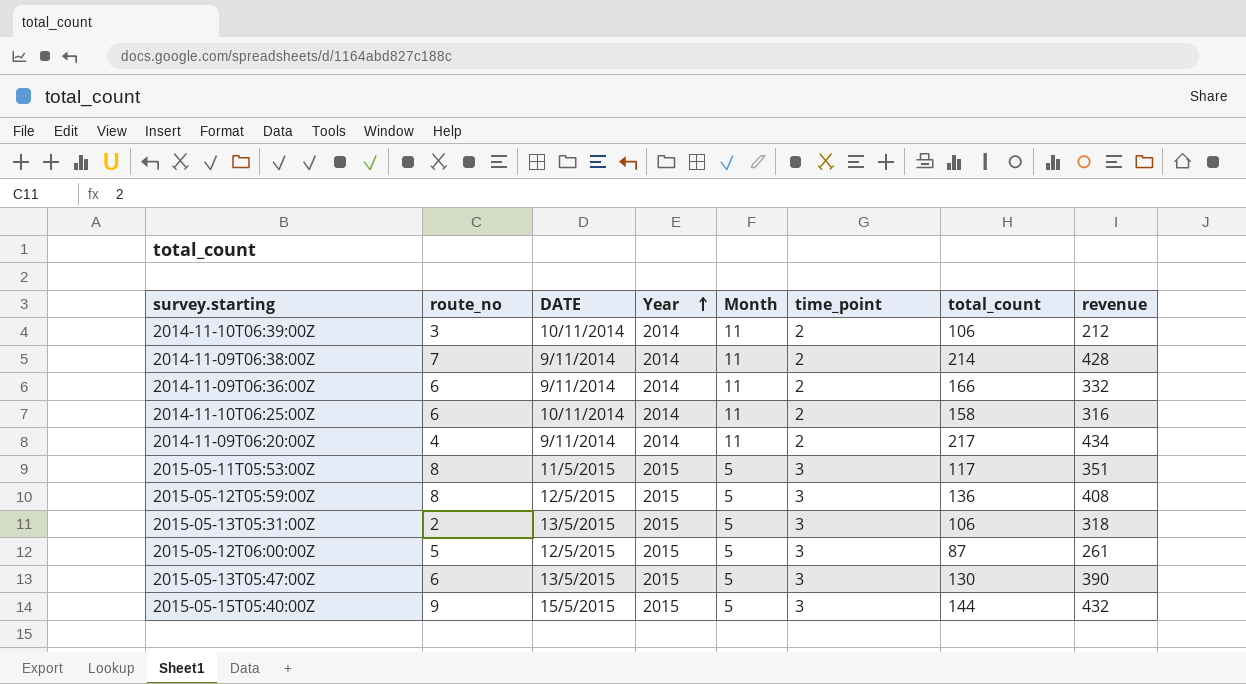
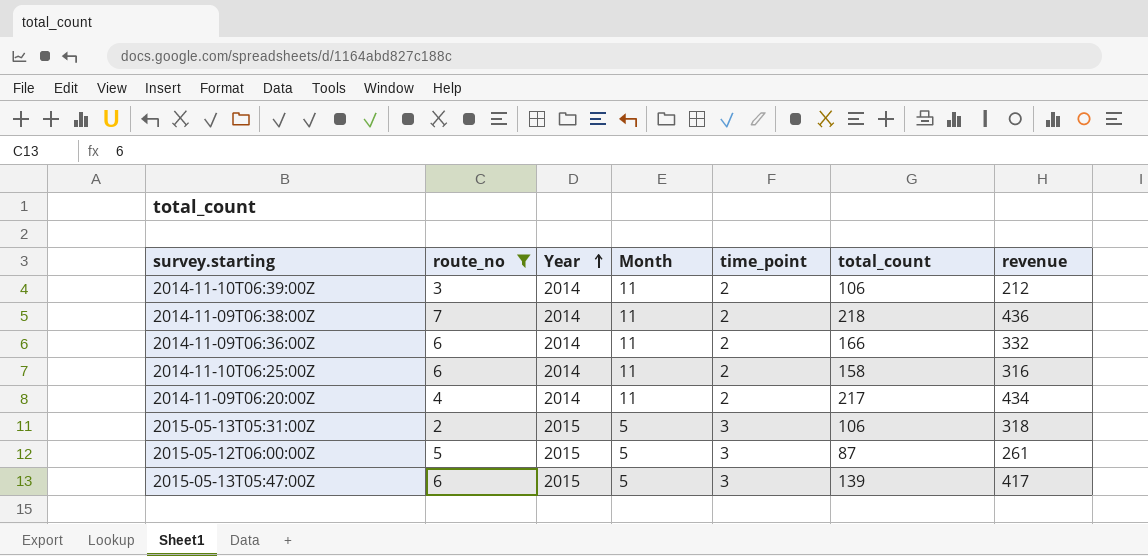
filter: none -> route_no <= 7
column DATE | position: 3 -> none
2014-11-09T06:38:00Z | total_count: 214 -> 218
2014-11-09T06:38:00Z | revenue: 428 -> 436
2015-05-13T05:47:00Z | total_count: 130 -> 139
2015-05-13T05:47:00Z | revenue: 390 -> 417

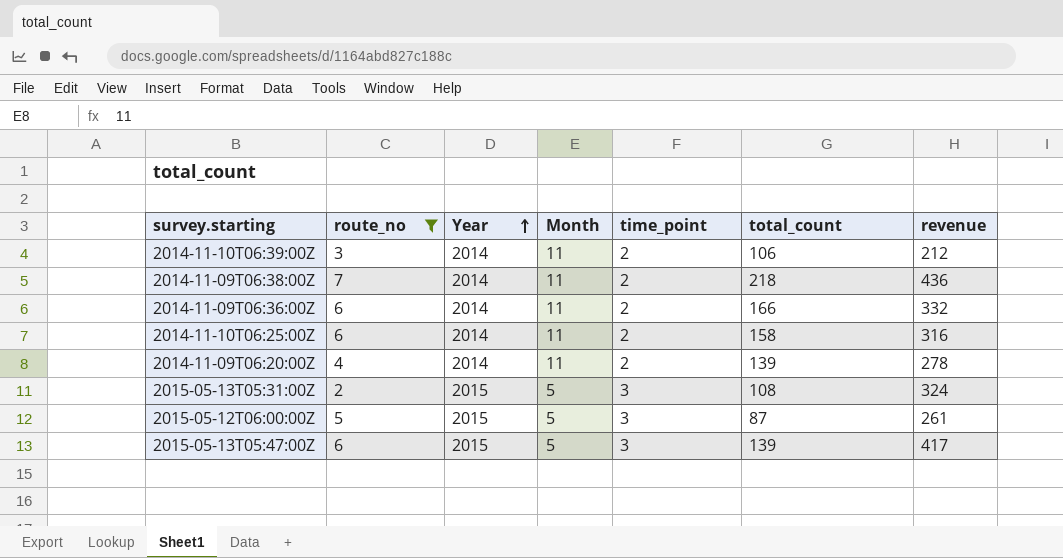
2014-11-09T06:20:00Z | total_count: 217 -> 139
2014-11-09T06:20:00Z | revenue: 434 -> 278
2015-05-13T05:31:00Z | total_count: 106 -> 108
2015-05-13T05:31:00Z | revenue: 318 -> 324

